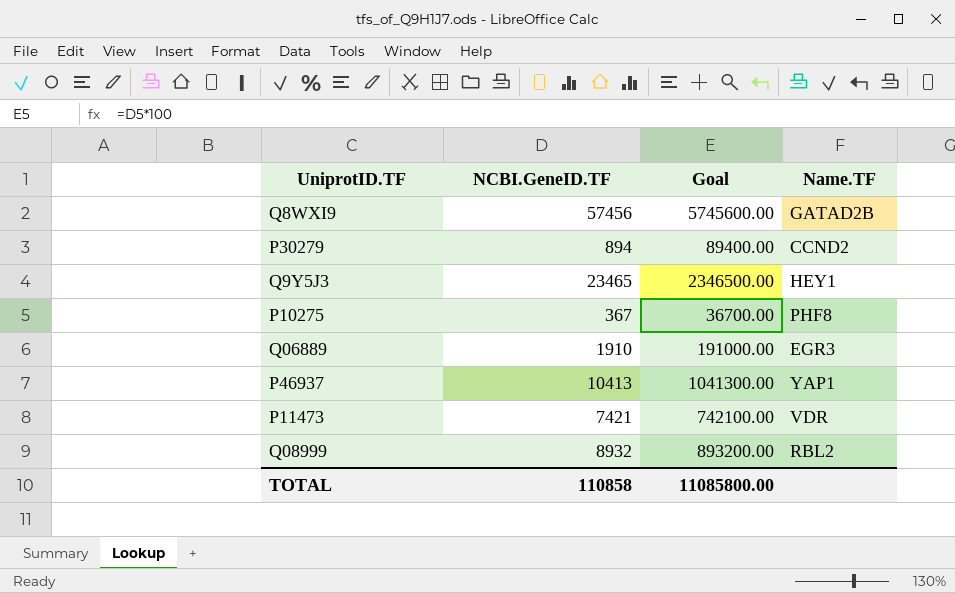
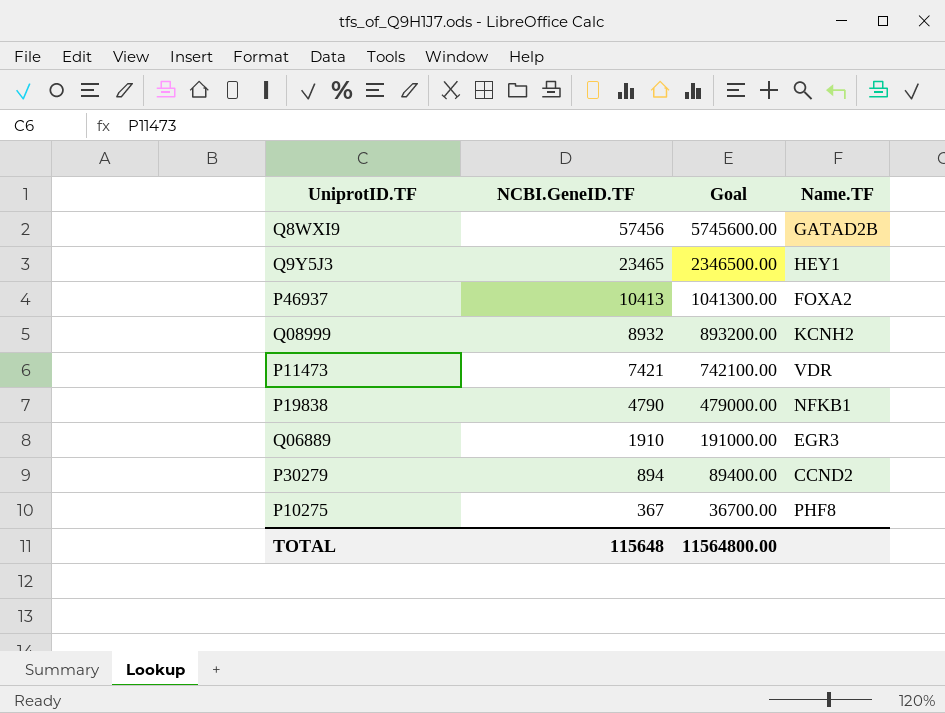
row order: none -> NCBI.GeneID.TF descending
P46937 | Name.TF: YAP1 -> FOXA2
Q08999 | Name.TF: RBL2 -> KCNH2
row P19838: none -> 4790 | 479000.00 | NFKB1
TOTAL | NCBI.GeneID.TF: 110858 -> 115648
TOTAL | Goal: 11085800.00 -> 11564800.00

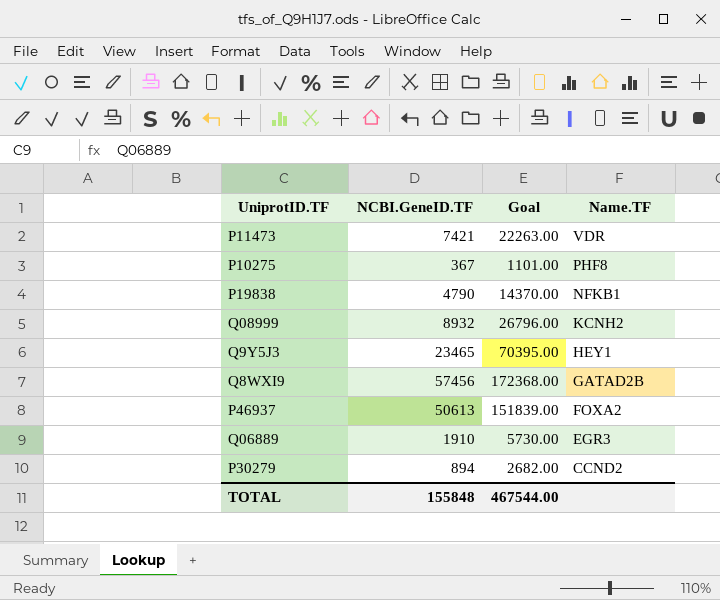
row order: NCBI.GeneID.TF descending -> Name.TF descending
column Goal | formula: [NCBI.GeneID.TF] * 100 -> [NCBI.GeneID.TF] * 3
P46937 | NCBI.GeneID.TF: 10413 -> 50613
TOTAL | NCBI.GeneID.TF: 115648 -> 155848
TOTAL | Goal: 11564800.00 -> 467544.00

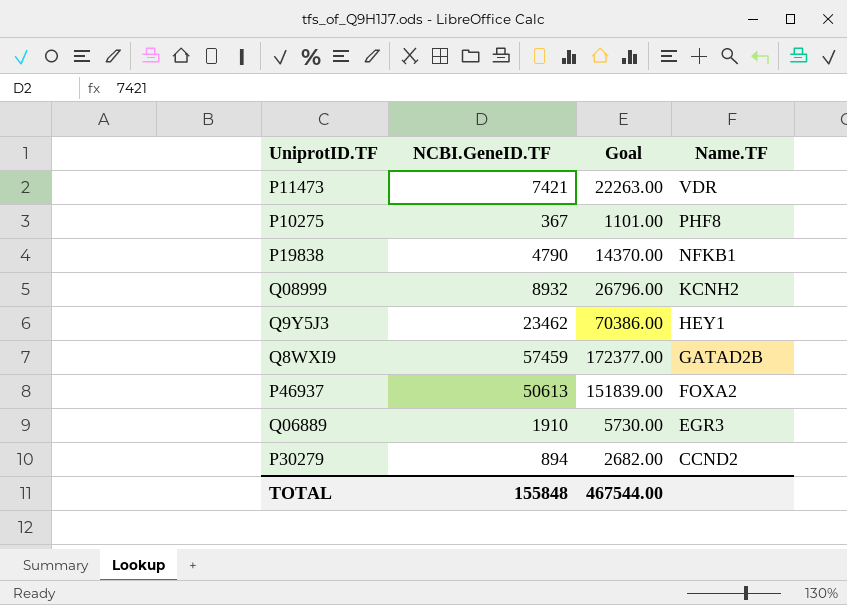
Q9Y5J3 | NCBI.GeneID.TF: 23465 -> 23462
Q9Y5J3 | Goal: 70395.00 -> 70386.00
Q8WXI9 | NCBI.GeneID.TF: 57456 -> 57459
Q8WXI9 | Goal: 172368.00 -> 172377.00

